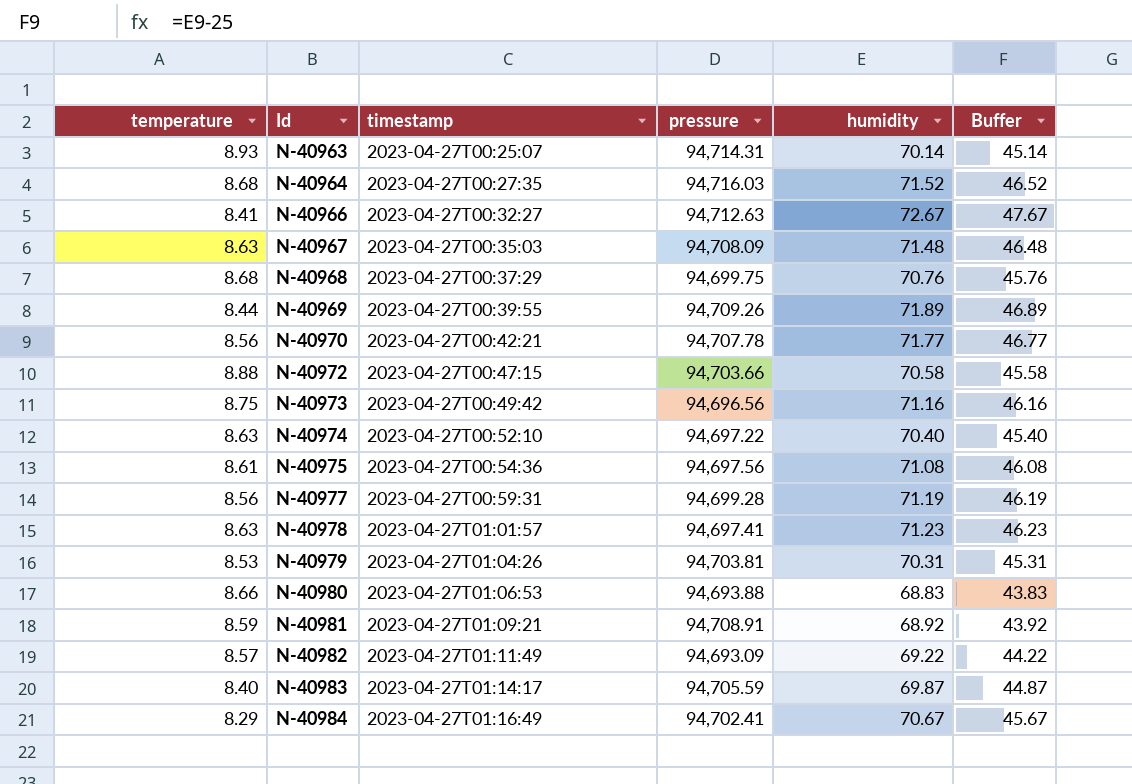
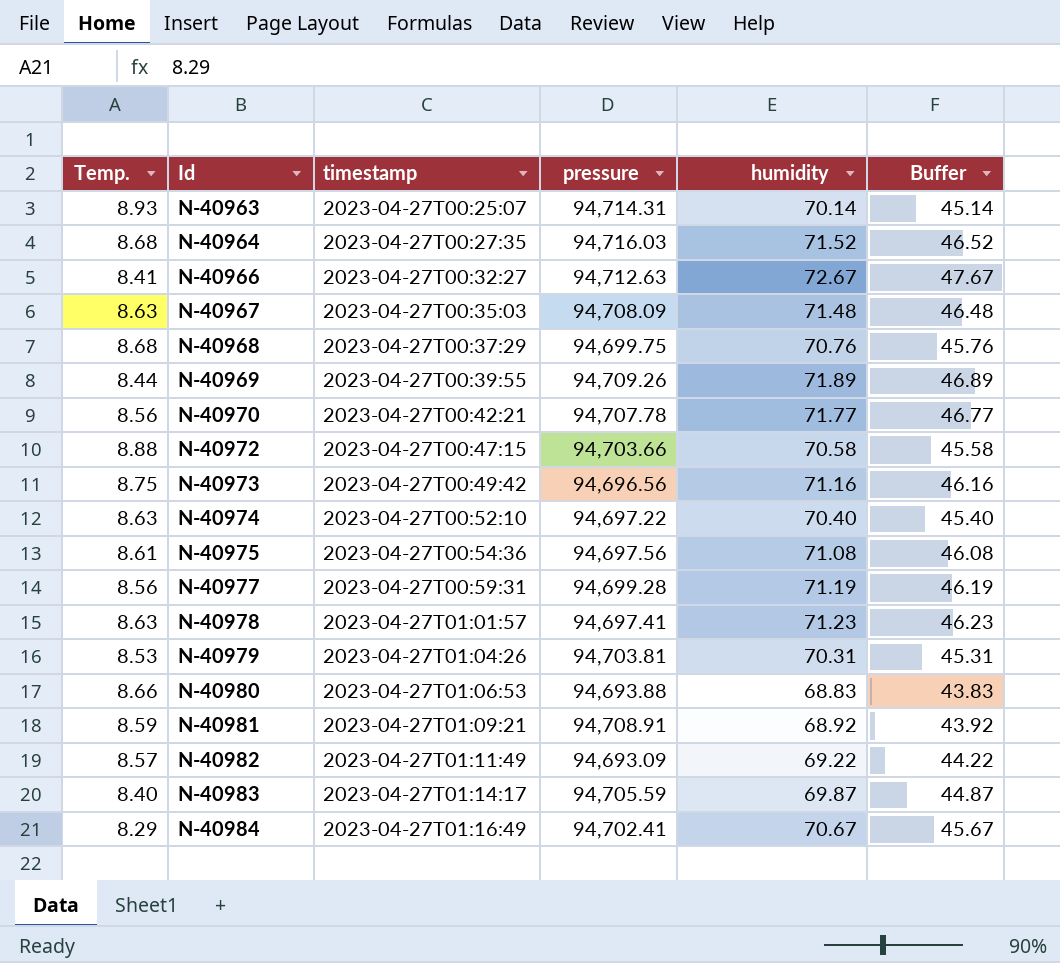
column name: temperature -> Temp.

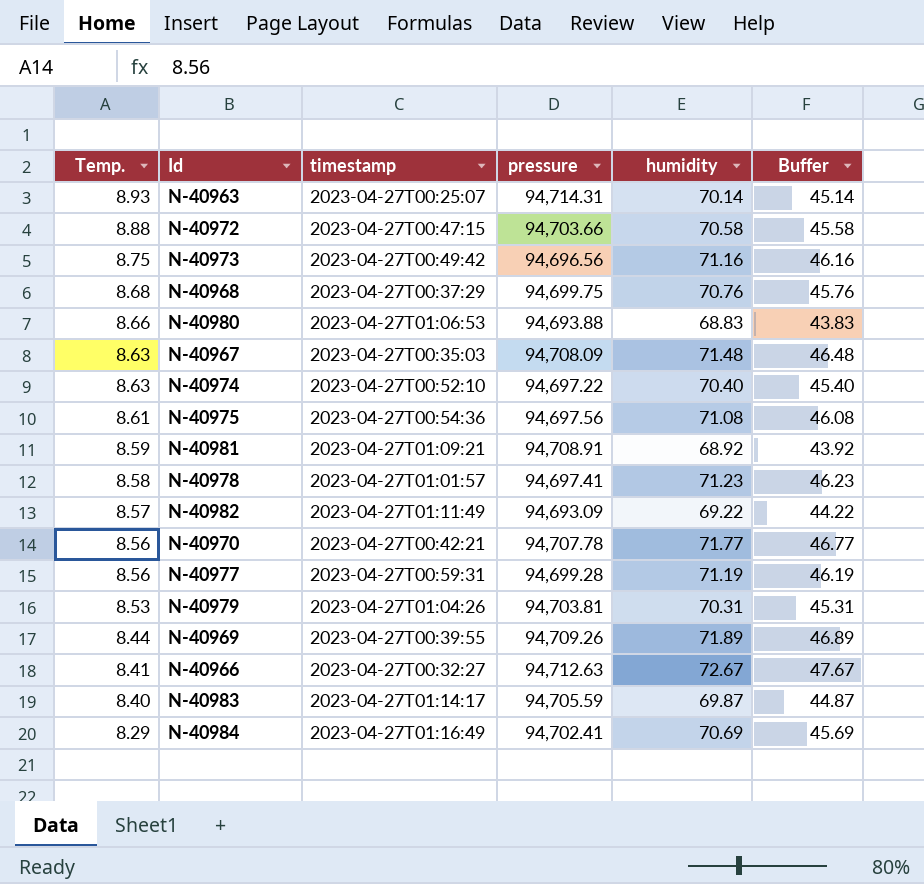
row order: Id ascending -> Temp. descending
row N-40964: 8.68 | 2023-04-27T00:27:35 | 94,716.03 | 71.52 | 46.52 -> none
N-40978 | Temp.: 8.63 -> 8.58
N-40984 | humidity: 70.67 -> 70.69
N-40984 | Buffer: 45.67 -> 45.69

